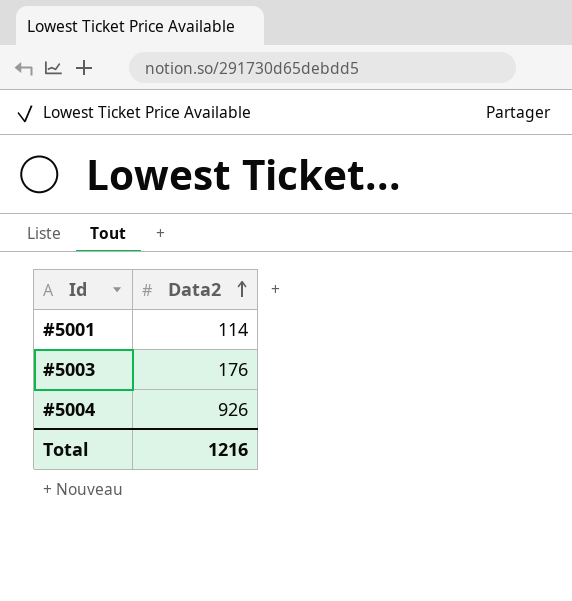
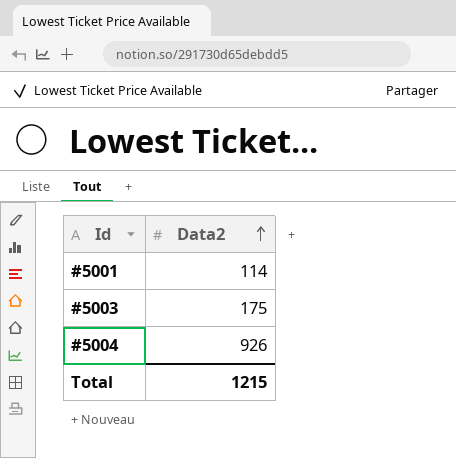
#5003 | Data2: 176 -> 175
Total | Data2: 1216 -> 1215

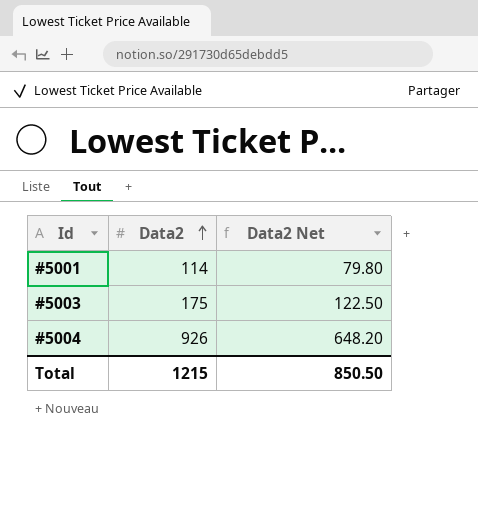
column Data2 Net | formula: none -> [Data2] * 0.7

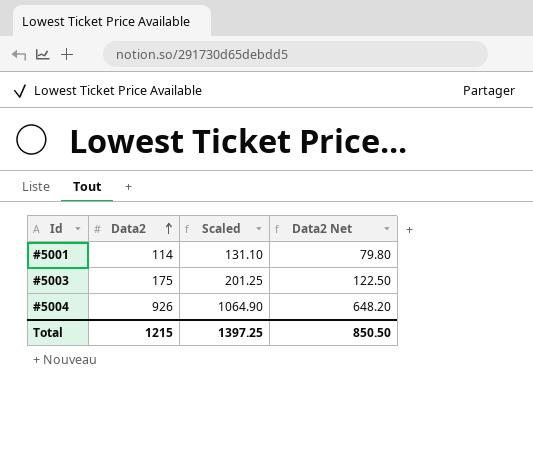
column Scaled | formula: none -> [Data2] * 1.15

